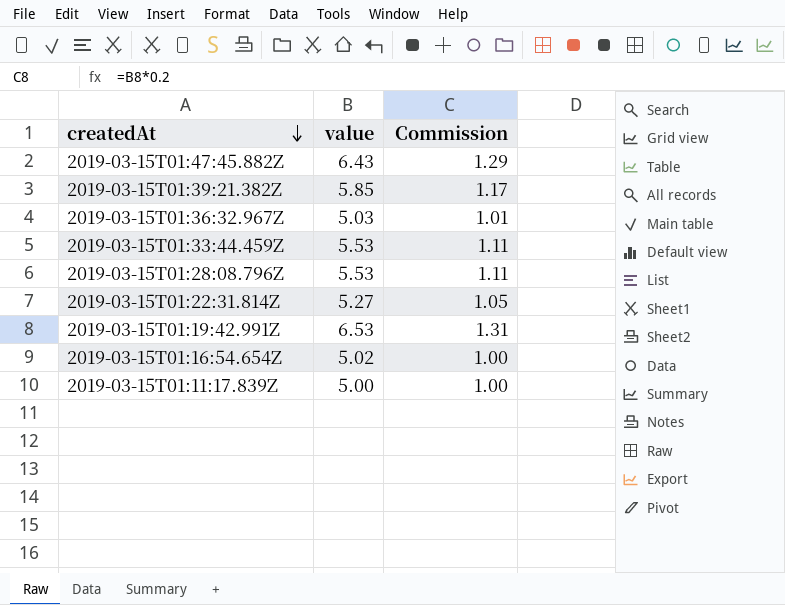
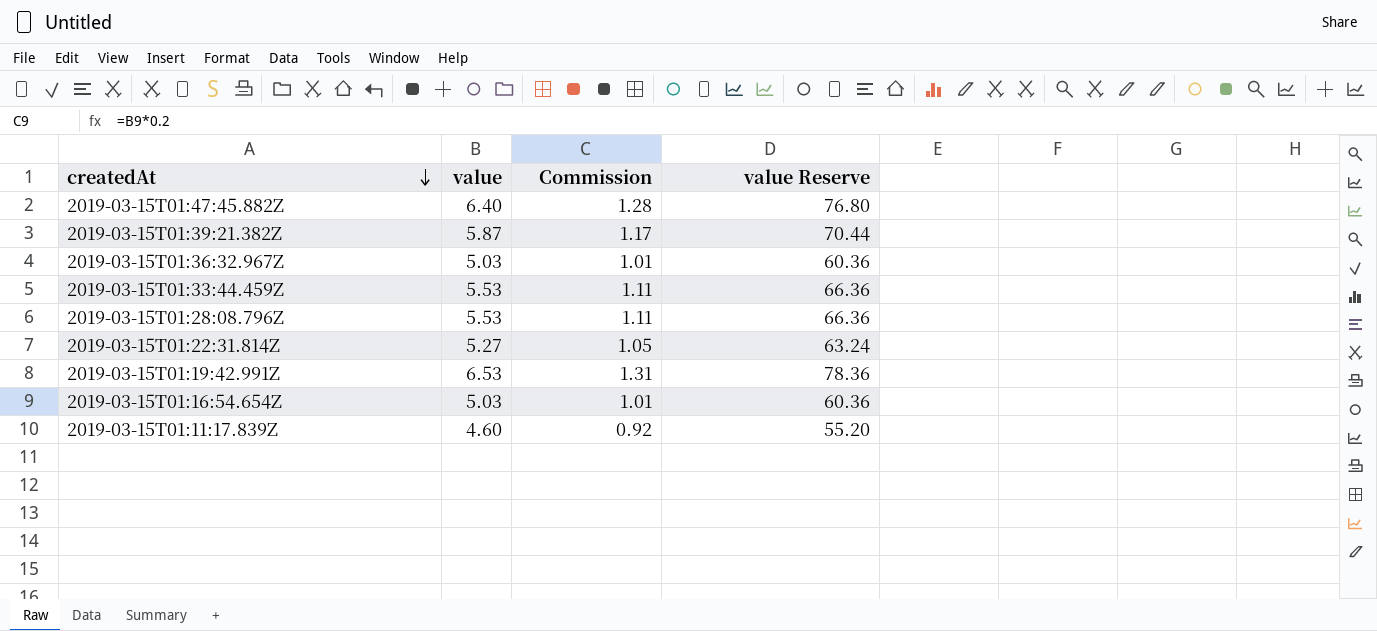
column value Reserve | formula: none -> [value] * 12
2019-03-15T01:47:45.882Z | value: 6.43 -> 6.40
2019-03-15T01:47:45.882Z | Commission: 1.29 -> 1.28
2019-03-15T01:39:21.382Z | value: 5.85 -> 5.87
2019-03-15T01:16:54.654Z | value: 5.02 -> 5.03
2019-03-15T01:16:54.654Z | Commission: 1.00 -> 1.01
2019-03-15T01:11:17.839Z | value: 5.00 -> 4.60
2019-03-15T01:11:17.839Z | Commission: 1.00 -> 0.92

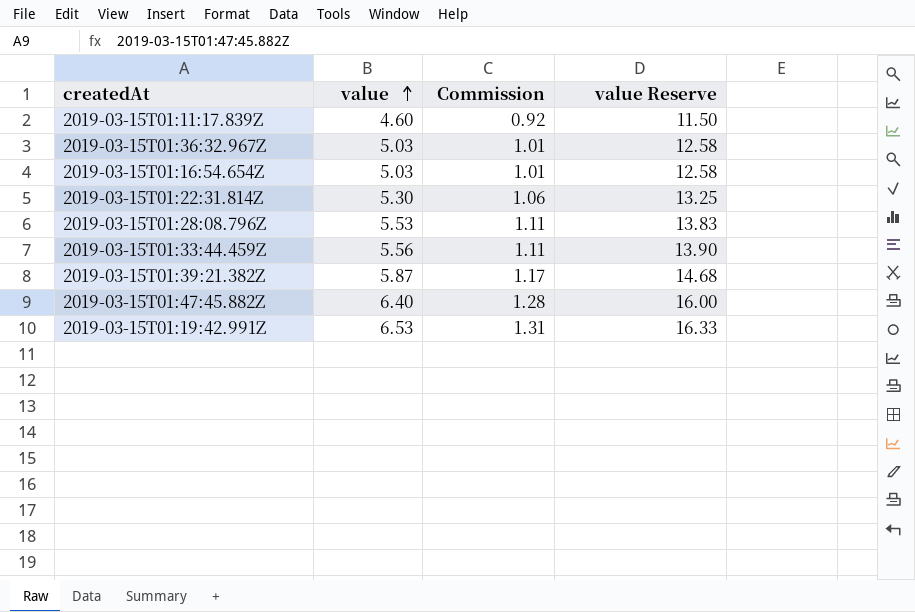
row order: createdAt descending -> value ascending
column value Reserve | formula: [value] * 12 -> [value] * 2.5
2019-03-15T01:22:31.814Z | value: 5.27 -> 5.30
2019-03-15T01:22:31.814Z | Commission: 1.05 -> 1.06
2019-03-15T01:33:44.459Z | value: 5.53 -> 5.56

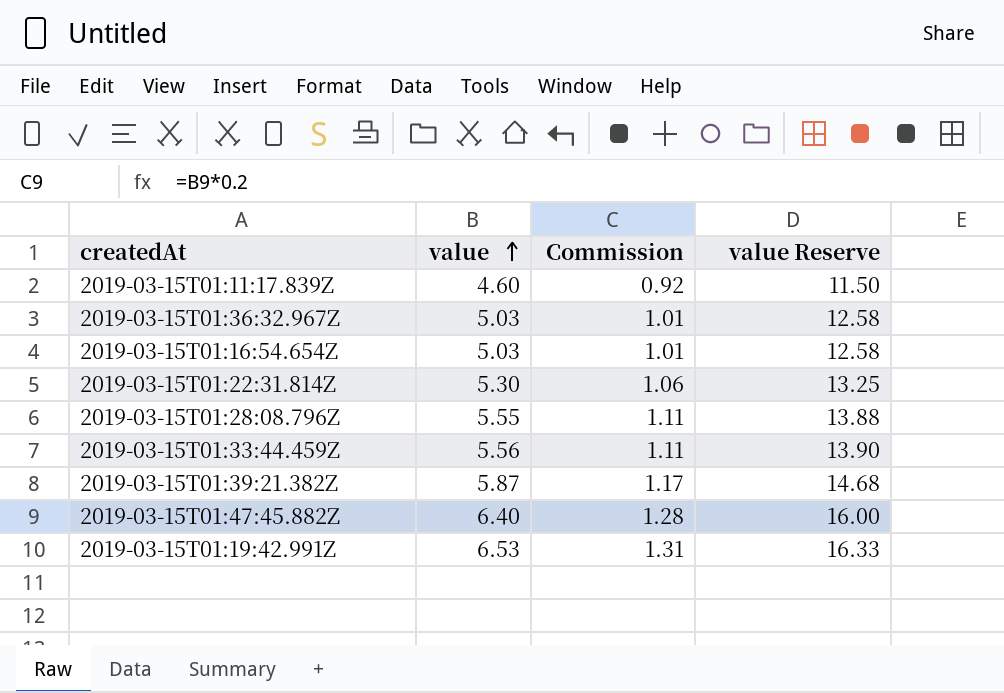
2019-03-15T01:28:08.796Z | value: 5.53 -> 5.55
2019-03-15T01:28:08.796Z | value Reserve: 13.83 -> 13.88

